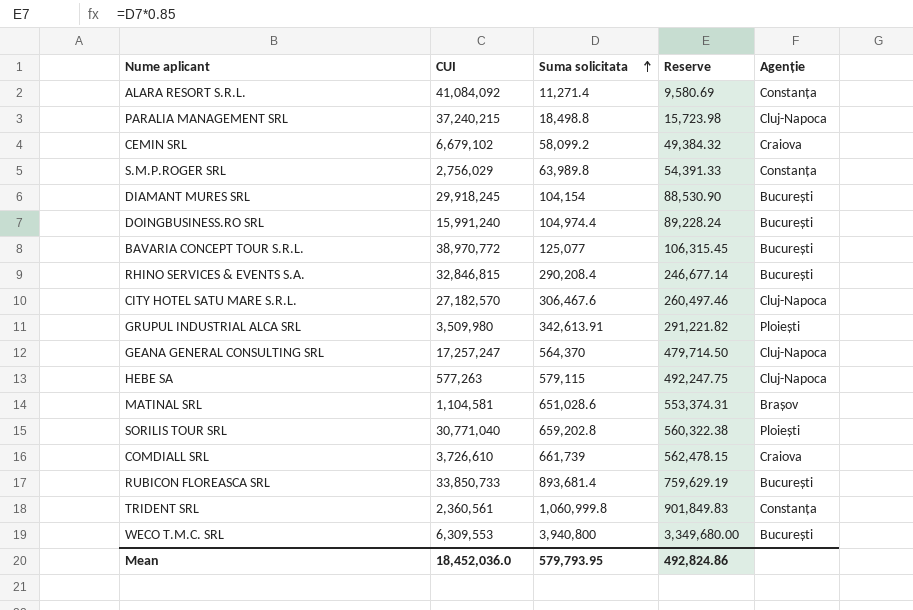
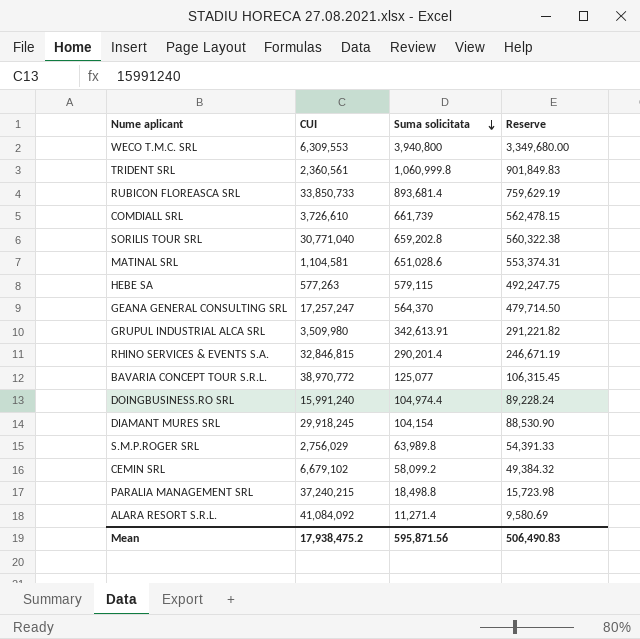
row order: Suma solicitata ascending -> Suma solicitata descending
column Agenție | position: 5 -> none
row CITY HOTEL SATU MARE S.R.L.: 27,182,570 | 306,467.6 | 260,497.46 | Cluj-Napoca -> none
RHINO SERVICES & EVENTS S.A. | Suma solicitata: 290,208.4 -> 290,201.4
RHINO SERVICES & EVENTS S.A. | Reserve: 246,677.14 -> 246,671.19
Mean | CUI: 18,452,036.0 -> 17,938,475.2
Mean | Suma solicitata: 579,793.95 -> 595,871.56
Mean | Reserve: 492,824.86 -> 506,490.83

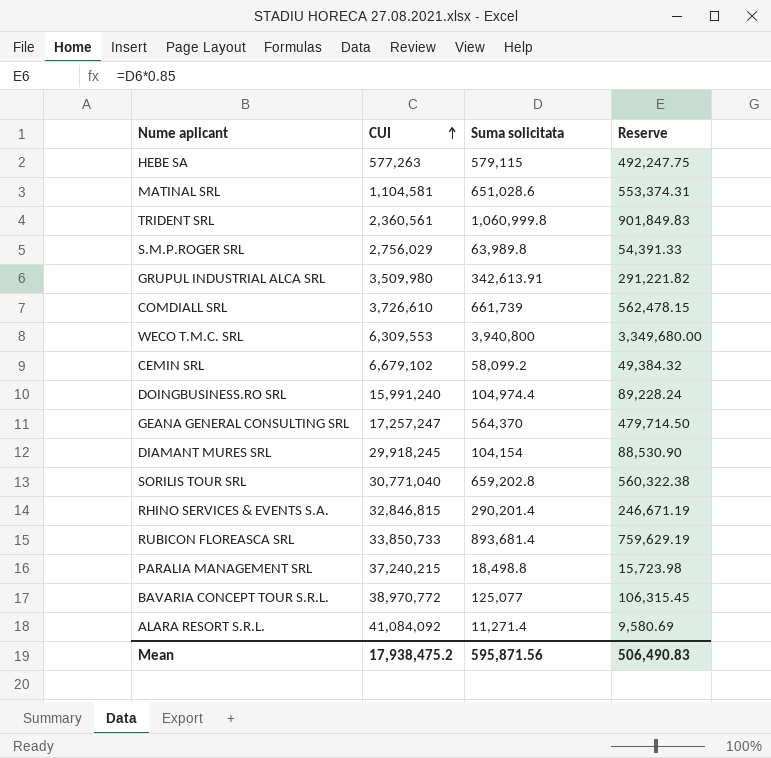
row order: Suma solicitata descending -> CUI ascending

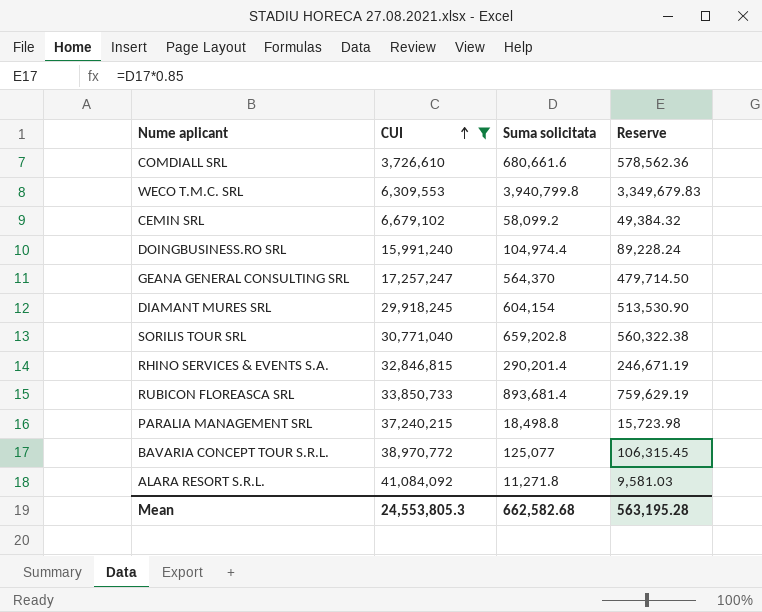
filter: none -> CUI >= 3,726,610
COMDIALL SRL | Suma solicitata: 661,739 -> 680,661.6
COMDIALL SRL | Reserve: 562,478.15 -> 578,562.36
WECO T.M.C. SRL | Suma solicitata: 3,940,800 -> 3,940,799.8
WECO T.M.C. SRL | Reserve: 3,349,680.00 -> 3,349,679.83
DIAMANT MURES SRL | Suma solicitata: 104,154 -> 604,154
DIAMANT MURES SRL | Reserve: 88,530.90 -> 513,530.90
ALARA RESORT S.R.L. | Suma solicitata: 11,271.4 -> 11,271.8
ALARA RESORT S.R.L. | Reserve: 9,580.69 -> 9,581.03
Mean | CUI: 17,938,475.2 -> 24,553,805.3
Mean | Suma solicitata: 595,871.56 -> 662,582.68
Mean | Reserve: 506,490.83 -> 563,195.28

